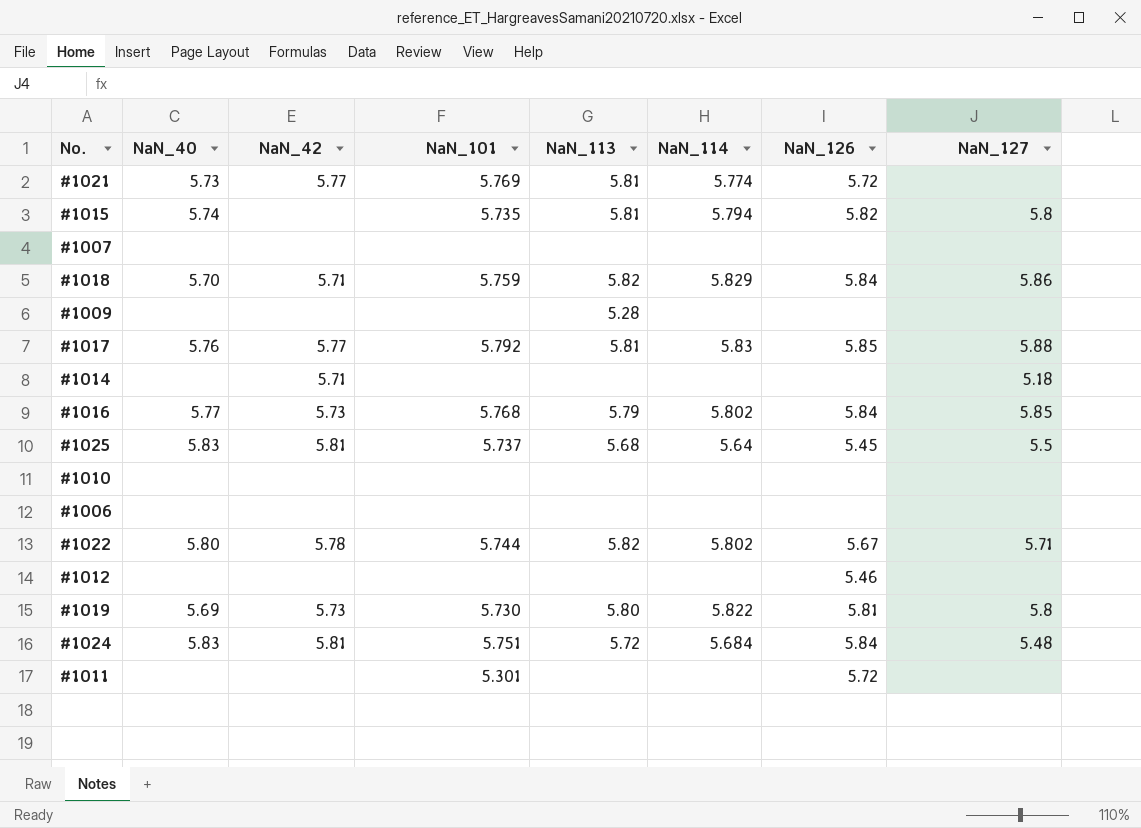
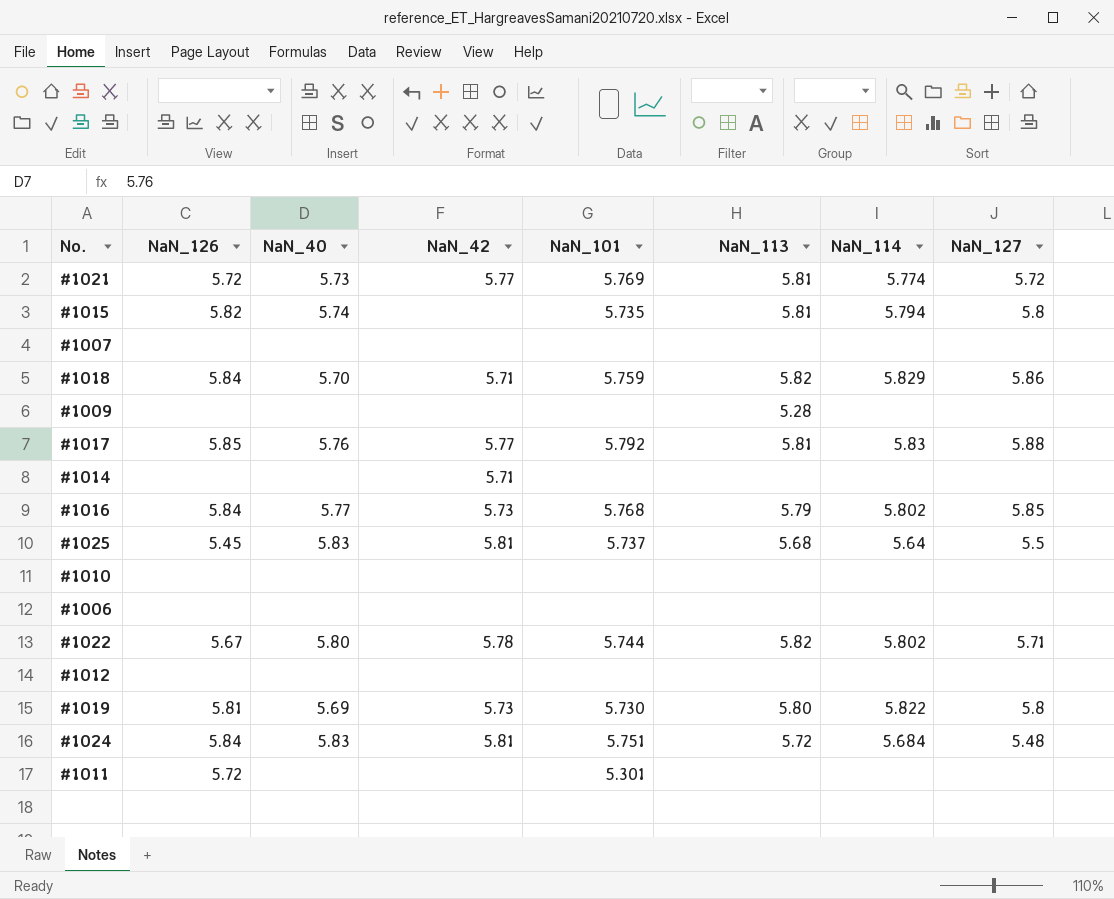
column NaN_126 | position: 7 -> 2
#1021 | NaN_127: none -> 5.72
#1014 | NaN_127: 5.18 -> none
#1012 | NaN_126: 5.46 -> none

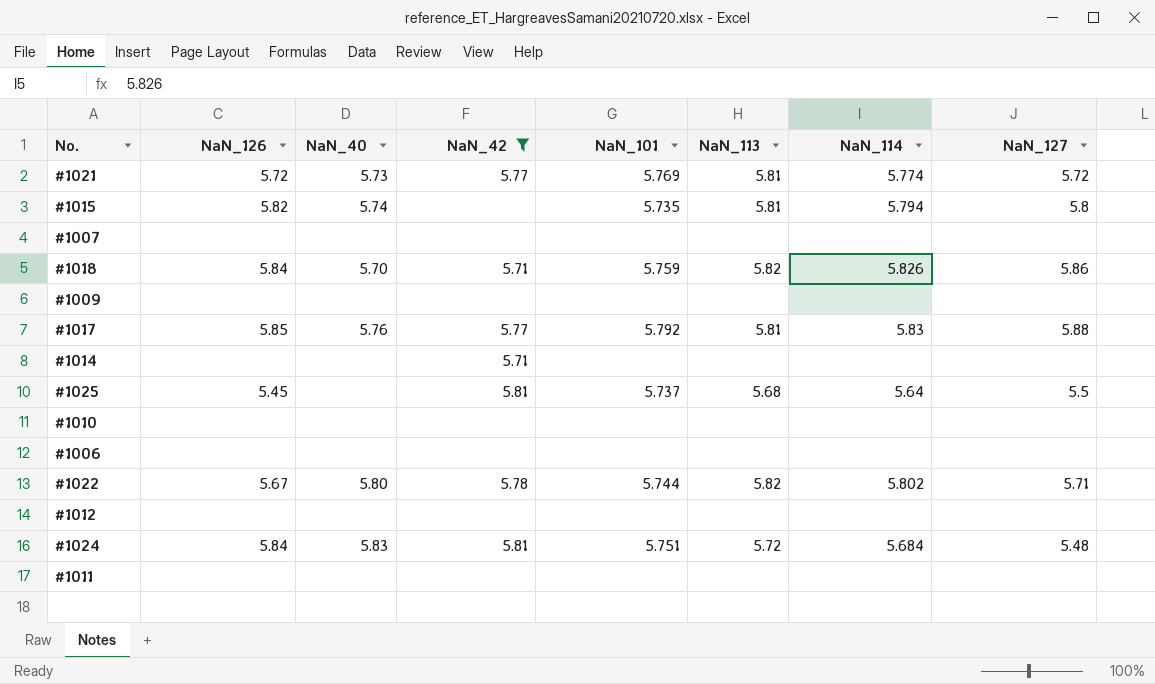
filter: none -> NaN_42 != 5.73
#1018 | NaN_114: 5.829 -> 5.826
#1009 | NaN_113: 5.28 -> none
#1025 | NaN_40: 5.83 -> none
#1011 | NaN_126: 5.72 -> none
#1011 | NaN_101: 5.301 -> none

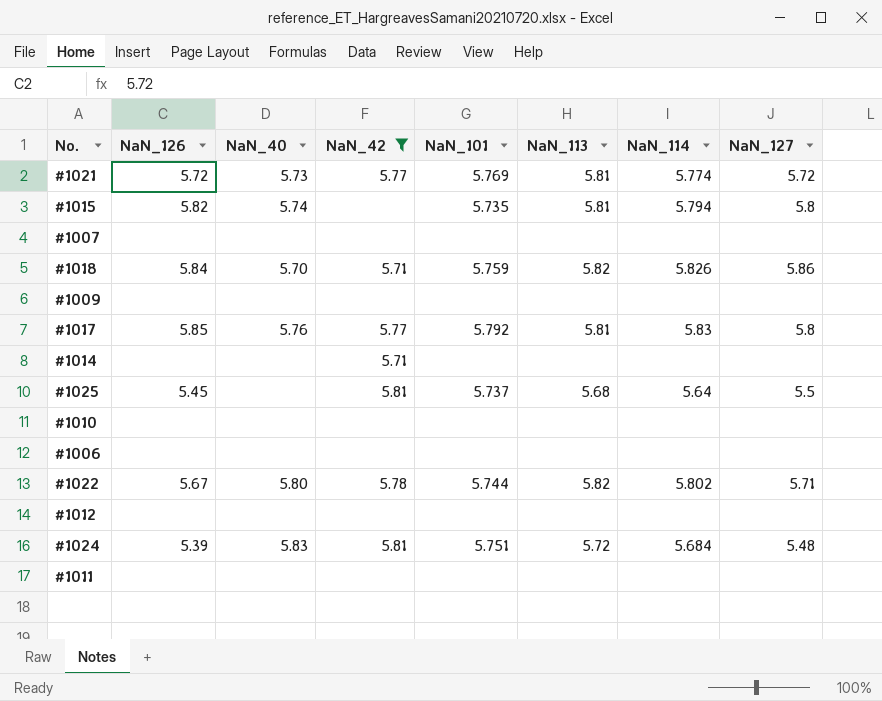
#1017 | NaN_127: 5.88 -> 5.8
#1024 | NaN_126: 5.84 -> 5.39

